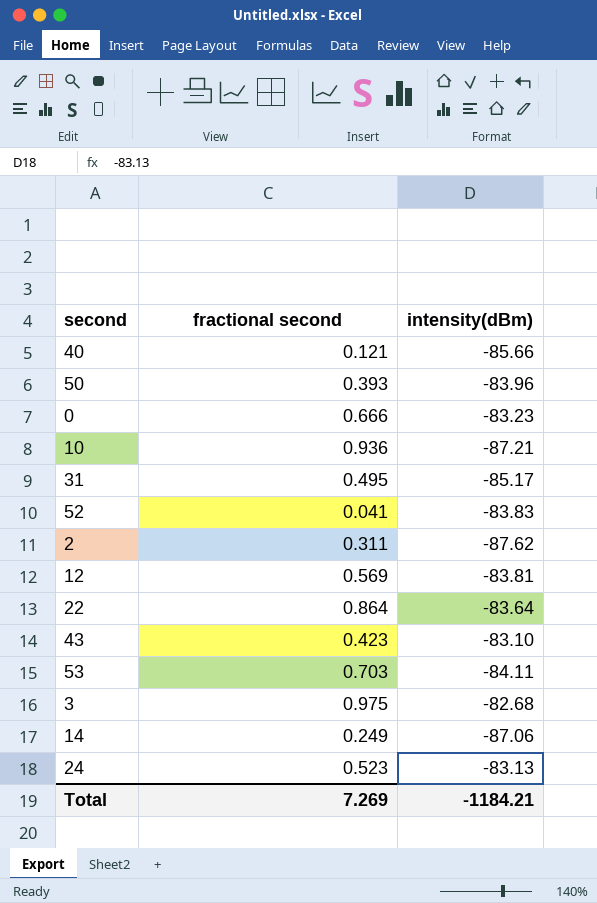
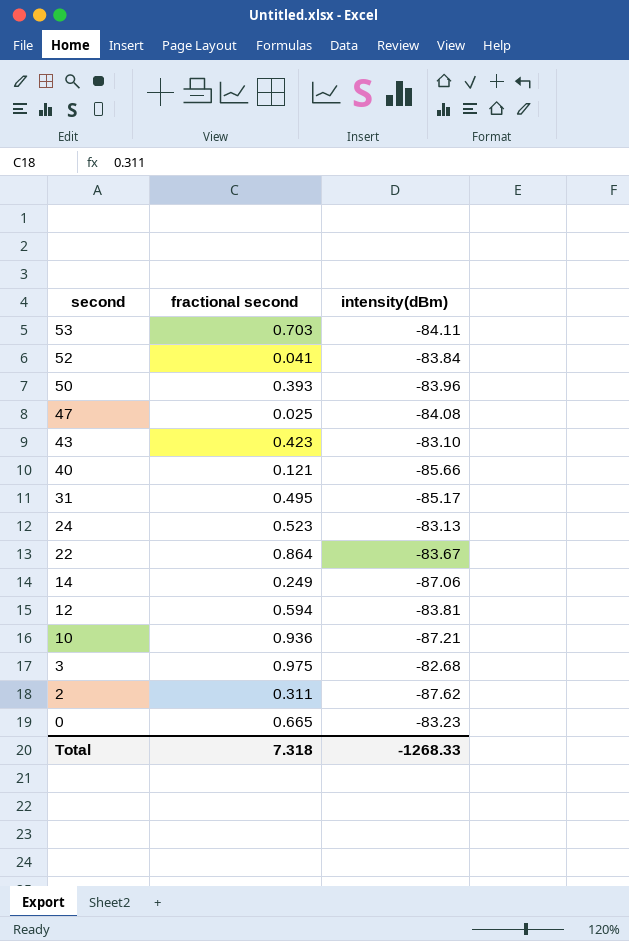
row order: none -> second descending
52 | intensity(dBm): -83.83 -> -83.84
row 47: none -> 0.025 | -84.08
22 | intensity(dBm): -83.64 -> -83.67
12 | fractional second: 0.569 -> 0.594
0 | fractional second: 0.666 -> 0.665
Total | fractional second: 7.269 -> 7.318
Total | intensity(dBm): -1184.21 -> -1268.33

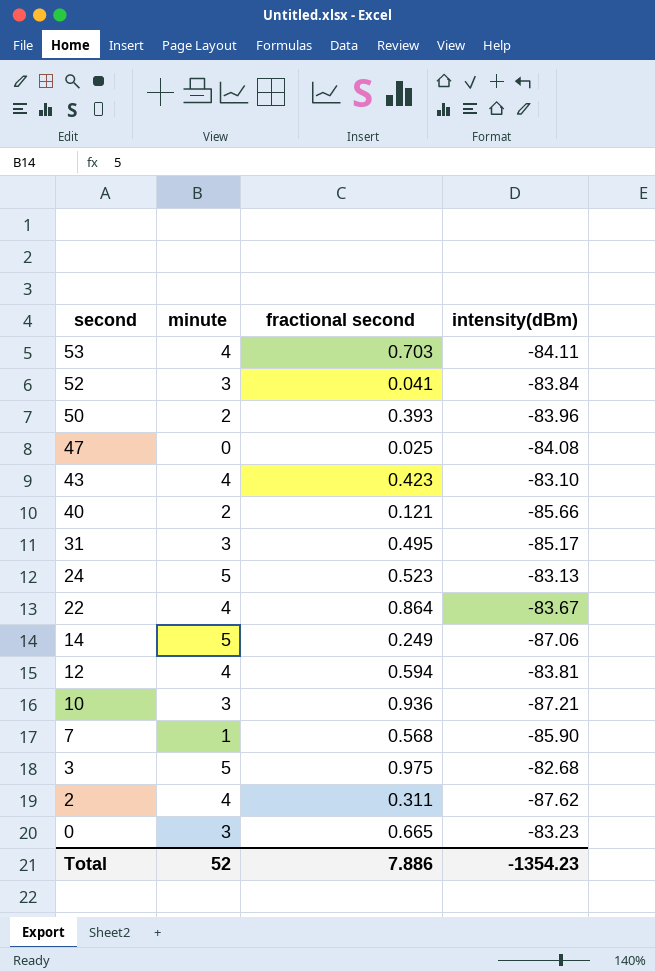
column minute | position: none -> 2
row 7: none -> 1 | 0.568 | -85.90
Total | fractional second: 7.318 -> 7.886
Total | intensity(dBm): -1268.33 -> -1354.23

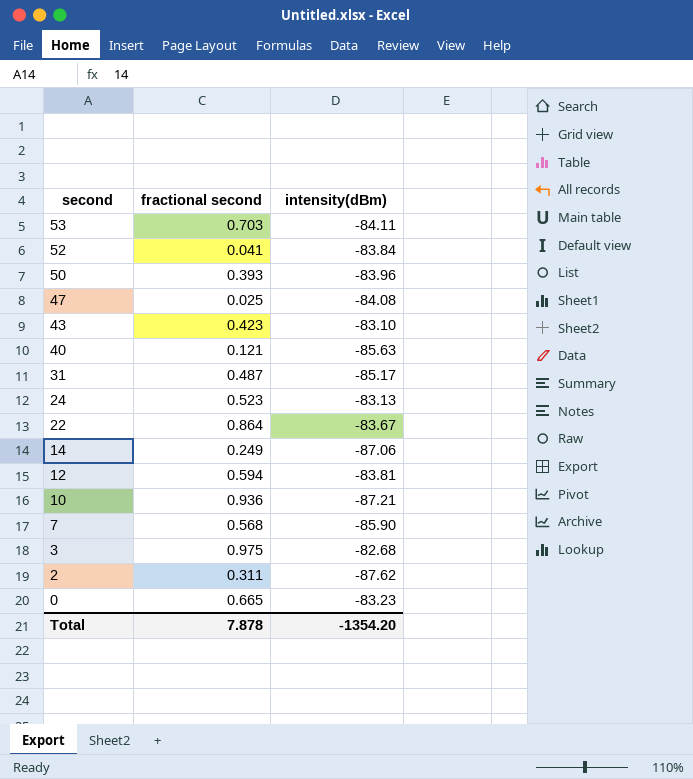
column minute | position: 2 -> none
40 | intensity(dBm): -85.66 -> -85.63
31 | fractional second: 0.495 -> 0.487
Total | fractional second: 7.886 -> 7.878
Total | intensity(dBm): -1354.23 -> -1354.20

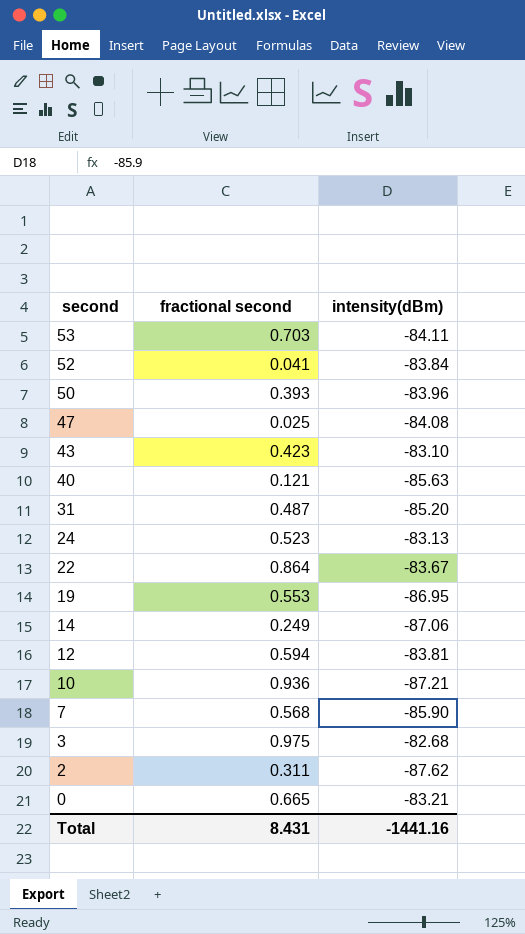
31 | intensity(dBm): -85.17 -> -85.20
row 19: none -> 0.553 | -86.95
0 | intensity(dBm): -83.23 -> -83.21
Total | fractional second: 7.878 -> 8.431
Total | intensity(dBm): -1354.20 -> -1441.16

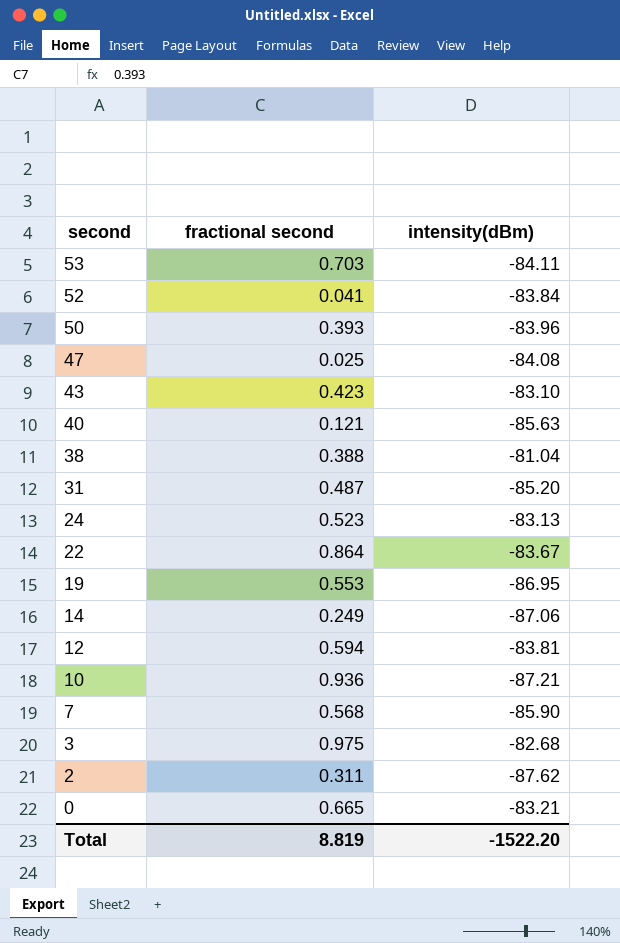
row 38: none -> 0.388 | -81.04
Total | fractional second: 8.431 -> 8.819
Total | intensity(dBm): -1441.16 -> -1522.20

